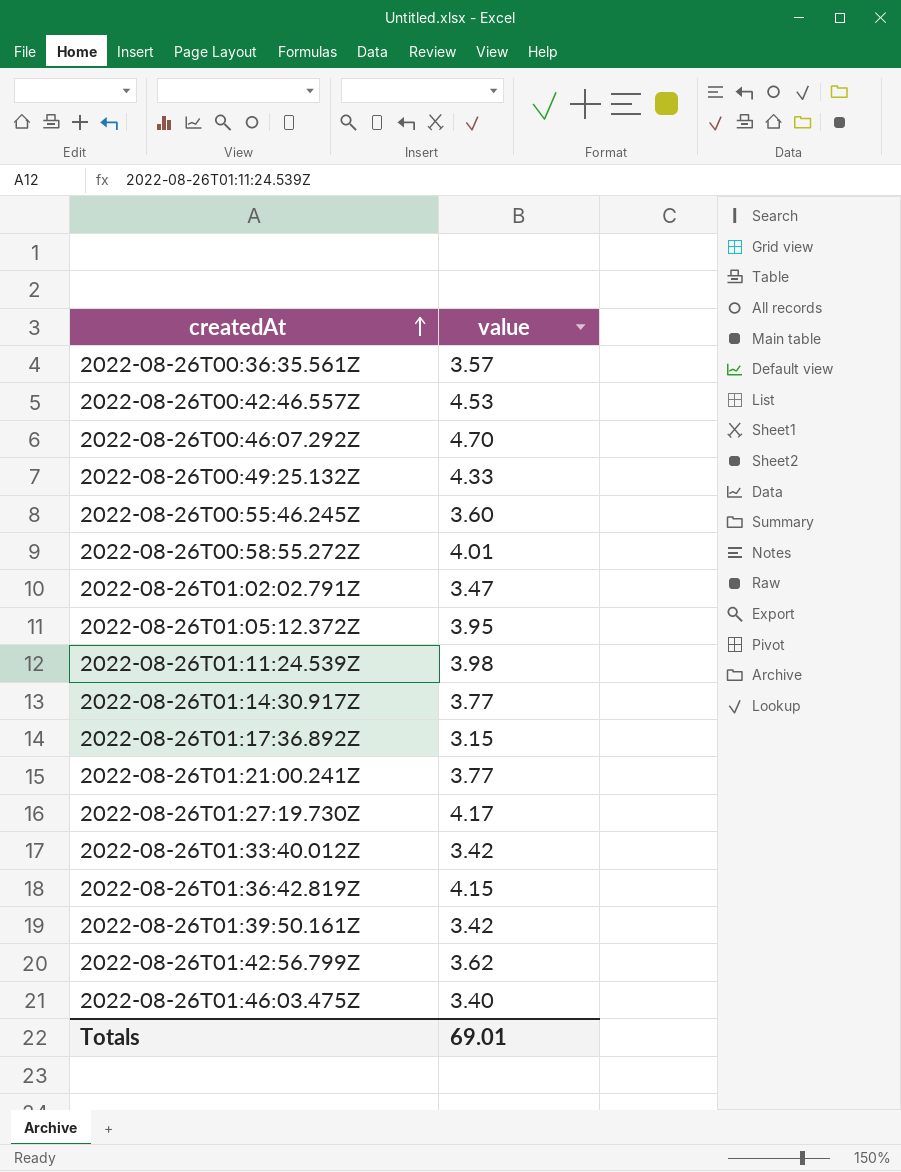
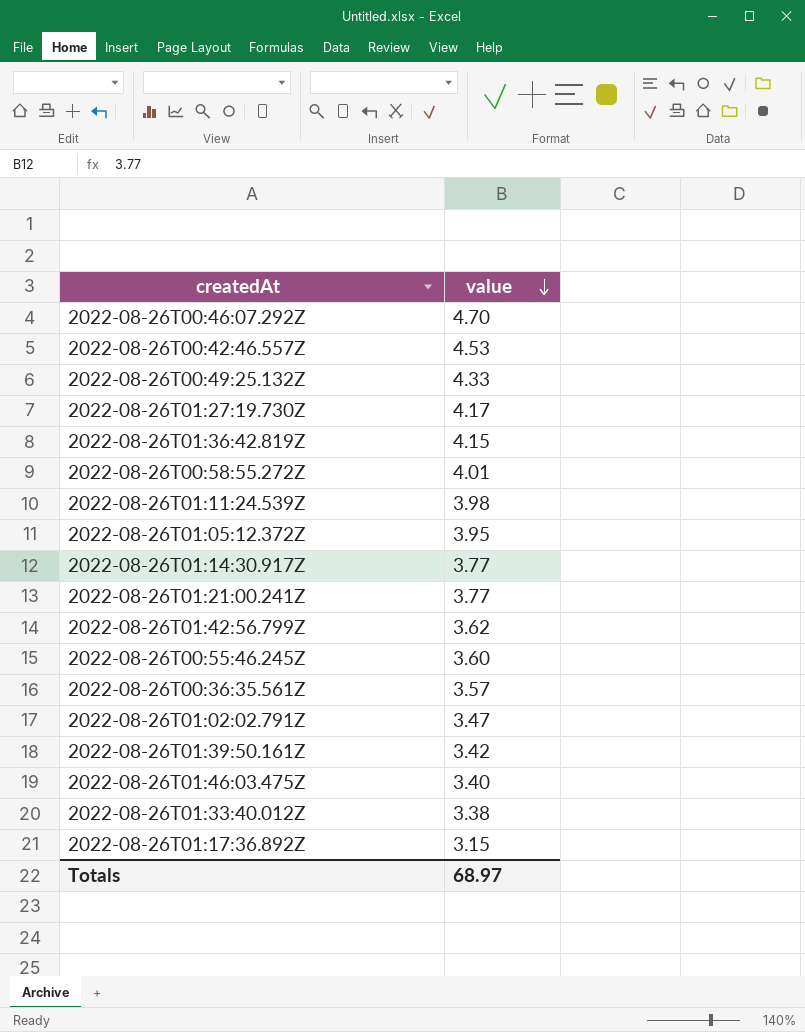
row order: createdAt ascending -> value descending
2022-08-26T01:33:40.012Z | value: 3.42 -> 3.38
Totals | value: 69.01 -> 68.97

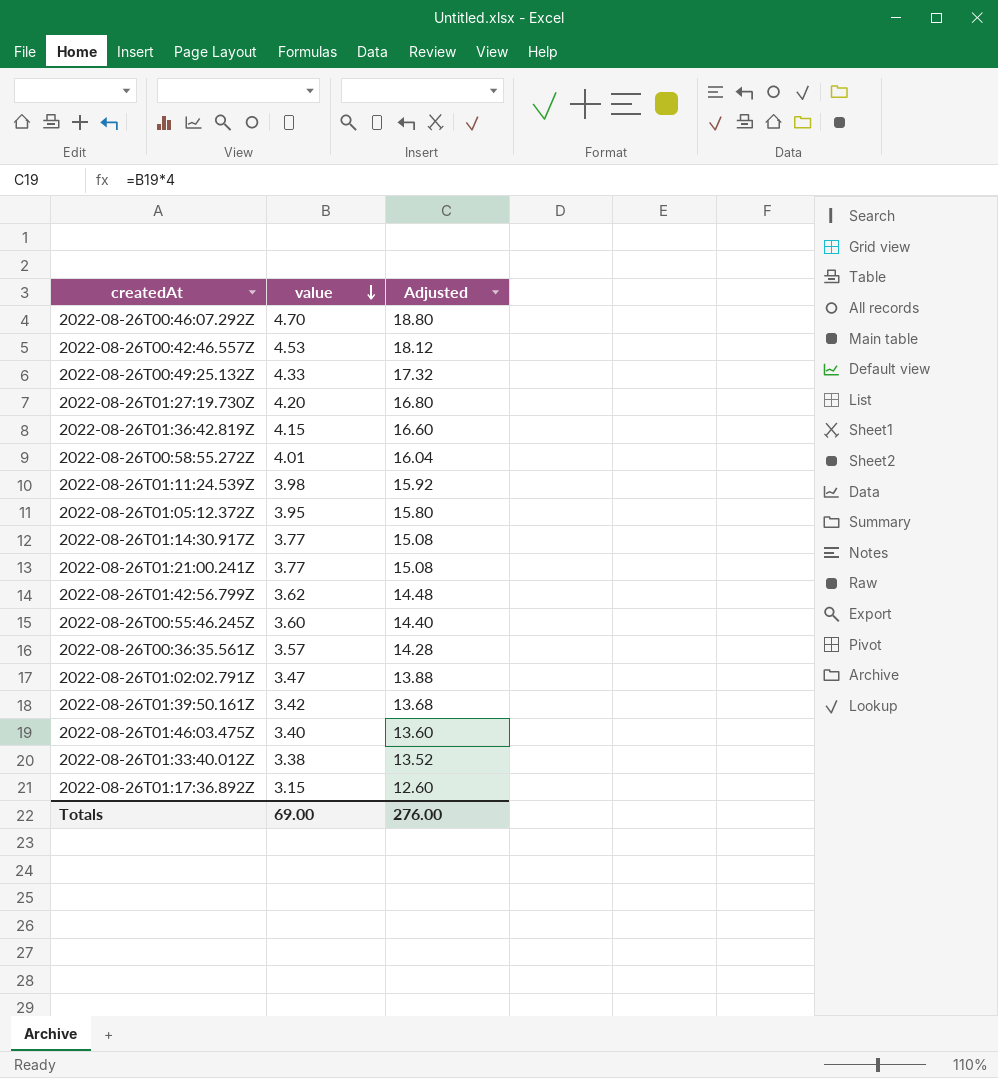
column Adjusted | formula: none -> [value] * 4
2022-08-26T01:27:19.730Z | value: 4.17 -> 4.20
Totals | value: 68.97 -> 69.00

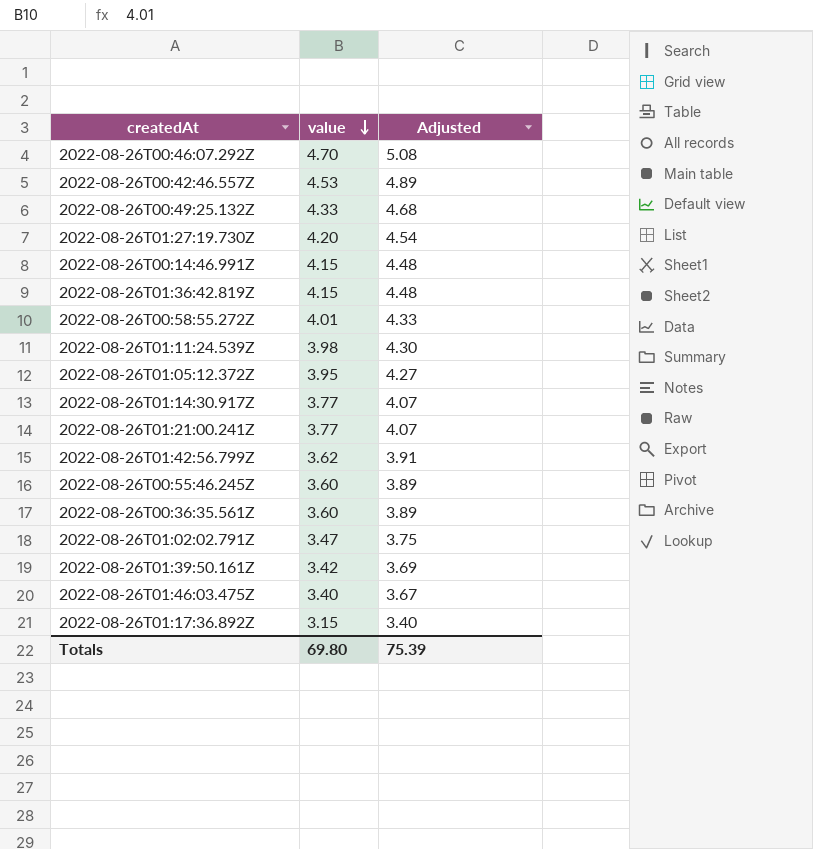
column Adjusted | formula: [value] * 4 -> [value] * 1.08
row 2022-08-26T01:33:40.012Z: 3.38 | 13.52 -> none
row 2022-08-26T00:14:46.991Z: none -> 4.15 | 4.48
2022-08-26T00:36:35.561Z | value: 3.57 -> 3.60
Totals | value: 69.00 -> 69.80
Totals | Adjusted: 276.00 -> 75.39

